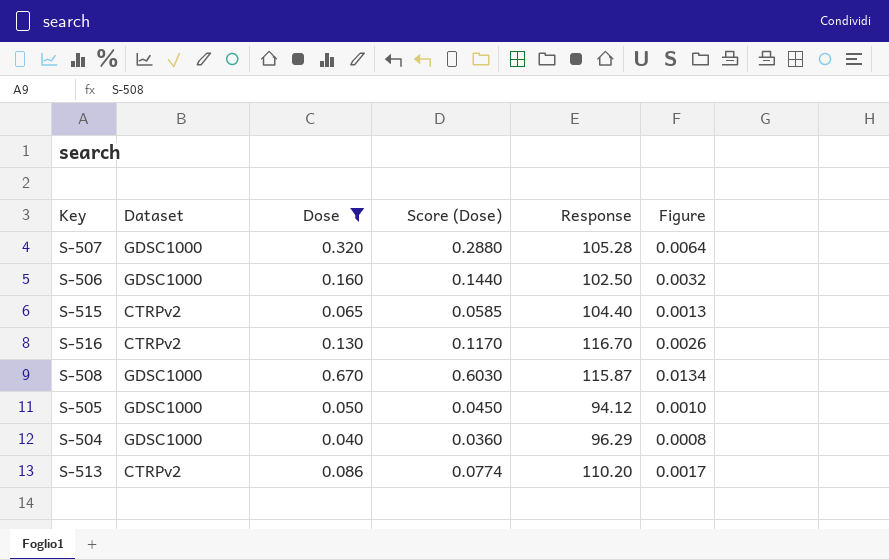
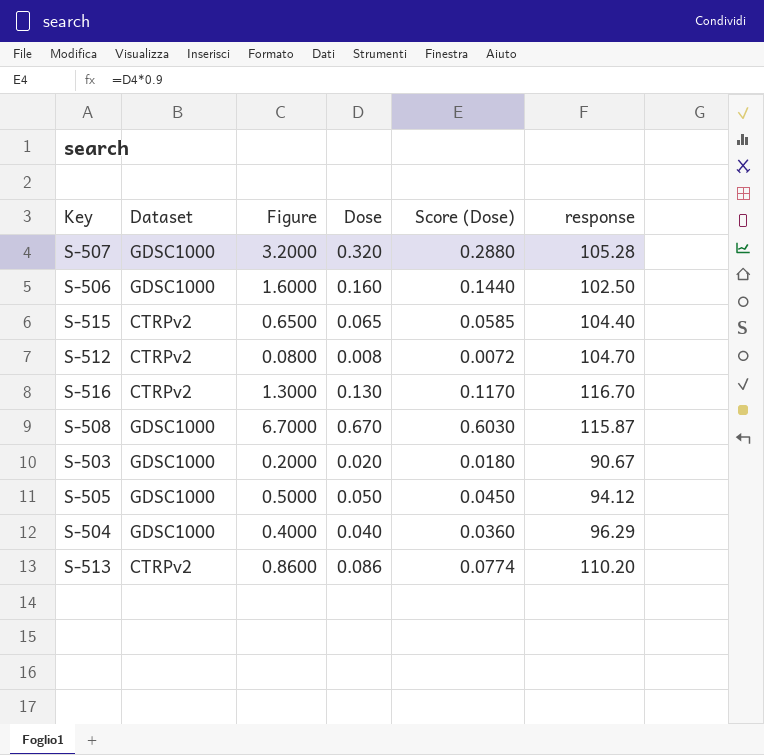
filter: Dose >= 0.040 -> none
column Figure | formula: [Dose] * 0.02 -> [Dose] * 10
column Figure | position: 6 -> 3
column name: Response -> response

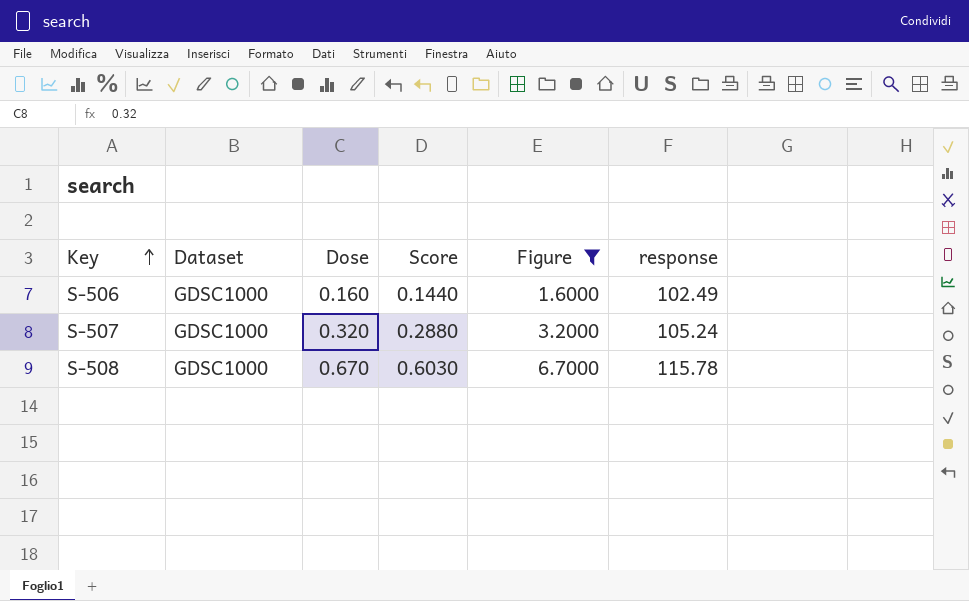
filter: none -> Figure >= 1.6000
row order: none -> Key ascending
column name: Score (Dose) -> Score
column Figure | position: 3 -> 5
S-506 | response: 102.50 -> 102.49
S-507 | response: 105.28 -> 105.24
S-508 | response: 115.87 -> 115.78

